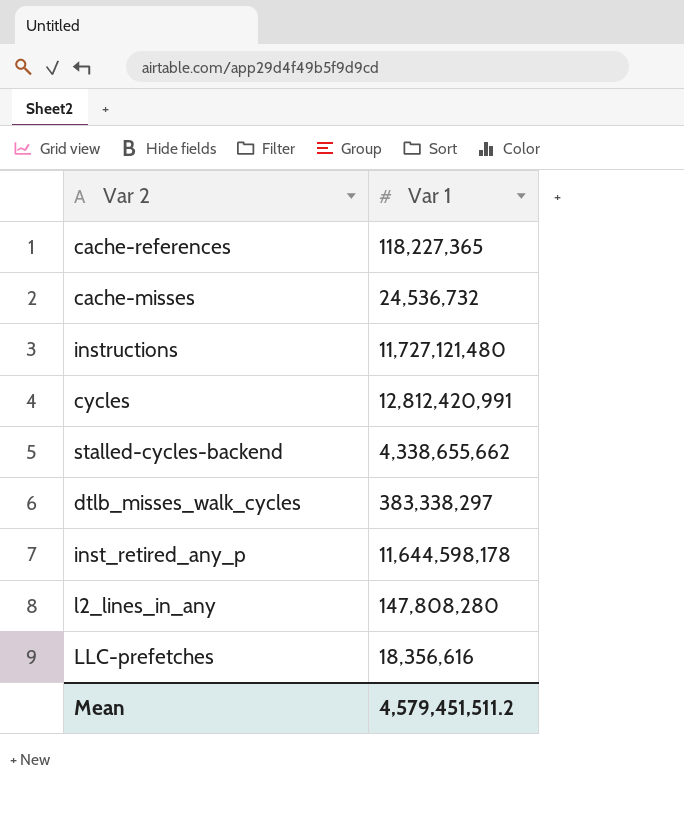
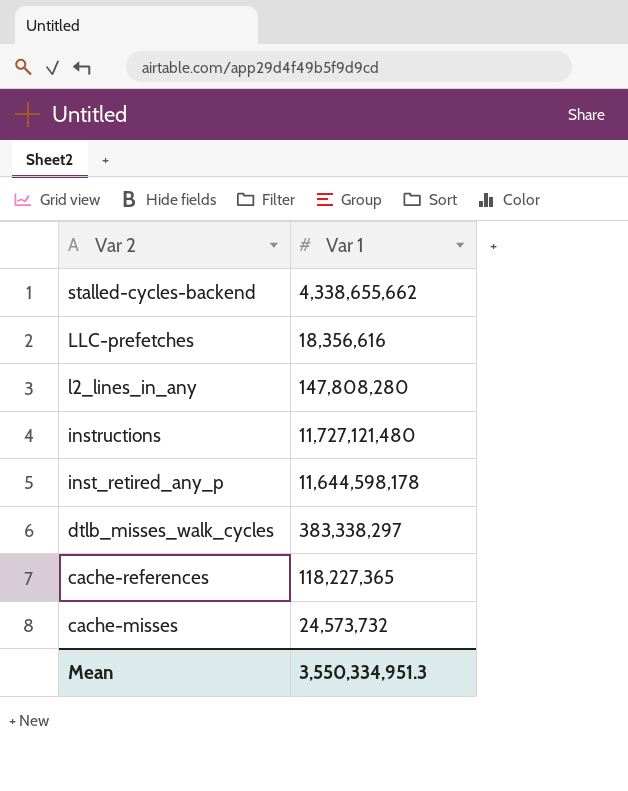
row order: none -> Var 2 descending
row cycles: 12,812,420,991 -> none
cache-misses | Var 1: 24,536,732 -> 24,573,732
Mean | Var 1: 4,579,451,511.2 -> 3,550,334,951.3

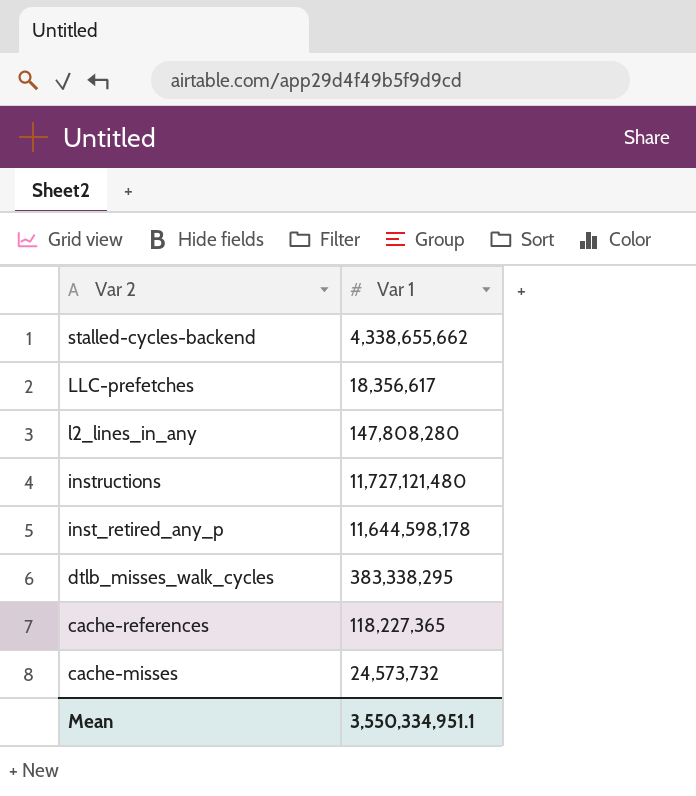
LLC-prefetches | Var 1: 18,356,616 -> 18,356,617
dtlb_misses_walk_cycles | Var 1: 383,338,297 -> 383,338,295
Mean | Var 1: 3,550,334,951.3 -> 3,550,334,951.1

